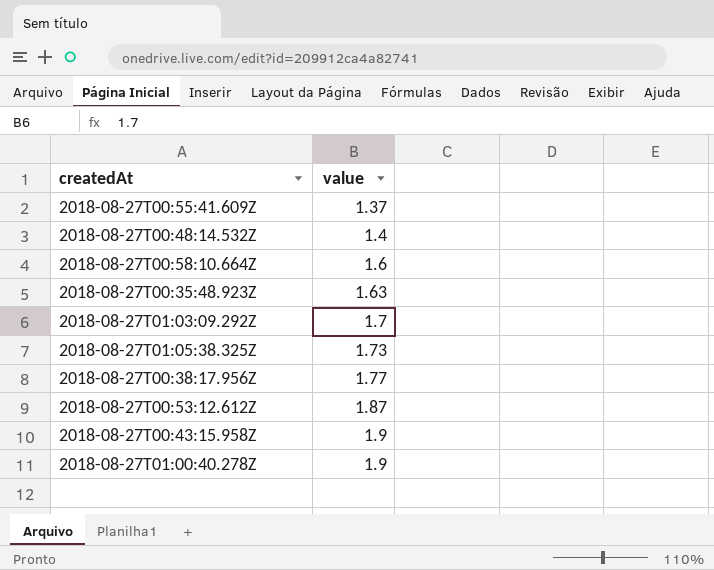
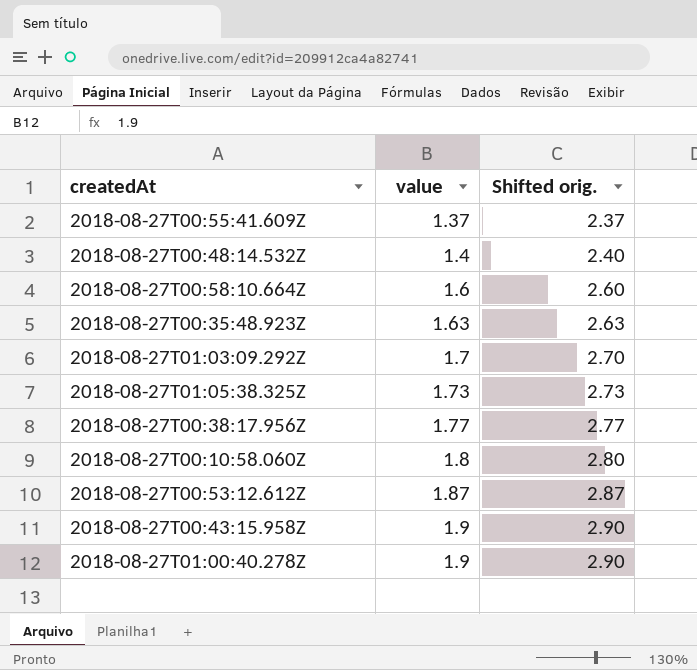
column Shifted orig. | formula: none -> [value] + 1
row 2018-08-27T00:10:58.060Z: none -> 1.8 | 2.80

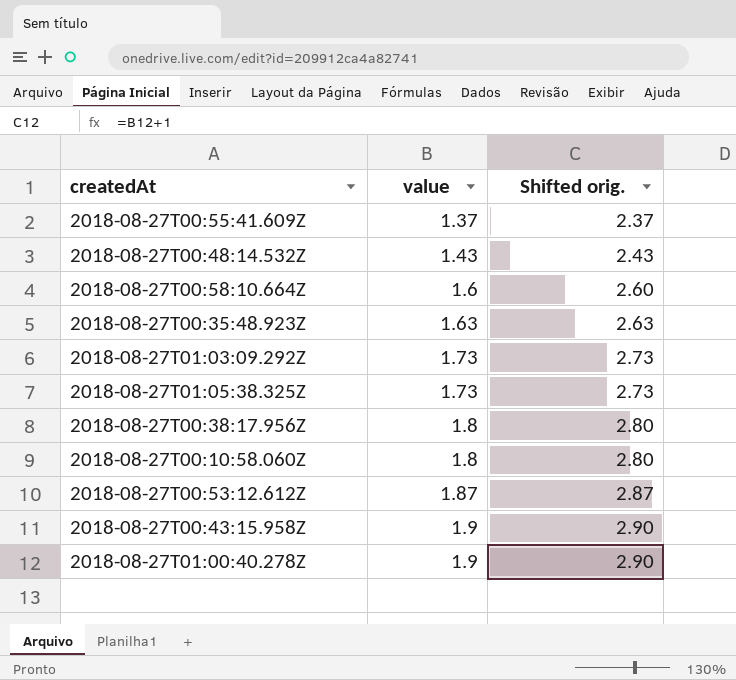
2018-08-27T00:48:14.532Z | value: 1.4 -> 1.43
2018-08-27T00:48:14.532Z | Shifted orig.: 2.40 -> 2.43
2018-08-27T01:03:09.292Z | value: 1.7 -> 1.73
2018-08-27T01:03:09.292Z | Shifted orig.: 2.70 -> 2.73
2018-08-27T00:38:17.956Z | value: 1.77 -> 1.8
2018-08-27T00:38:17.956Z | Shifted orig.: 2.77 -> 2.80

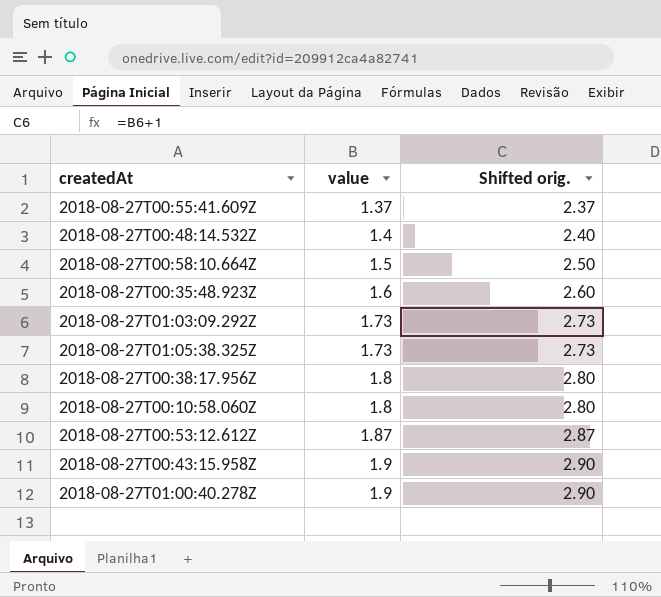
2018-08-27T00:48:14.532Z | value: 1.43 -> 1.4
2018-08-27T00:48:14.532Z | Shifted orig.: 2.43 -> 2.40
2018-08-27T00:58:10.664Z | value: 1.6 -> 1.5
2018-08-27T00:58:10.664Z | Shifted orig.: 2.60 -> 2.50
2018-08-27T00:35:48.923Z | value: 1.63 -> 1.6
2018-08-27T00:35:48.923Z | Shifted orig.: 2.63 -> 2.60

